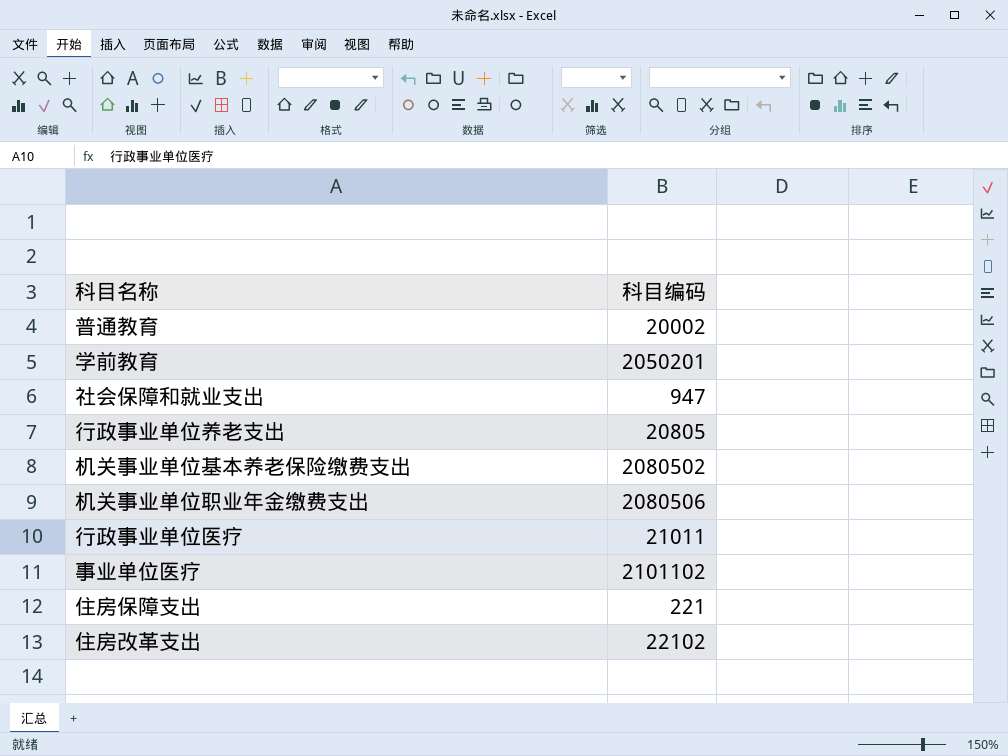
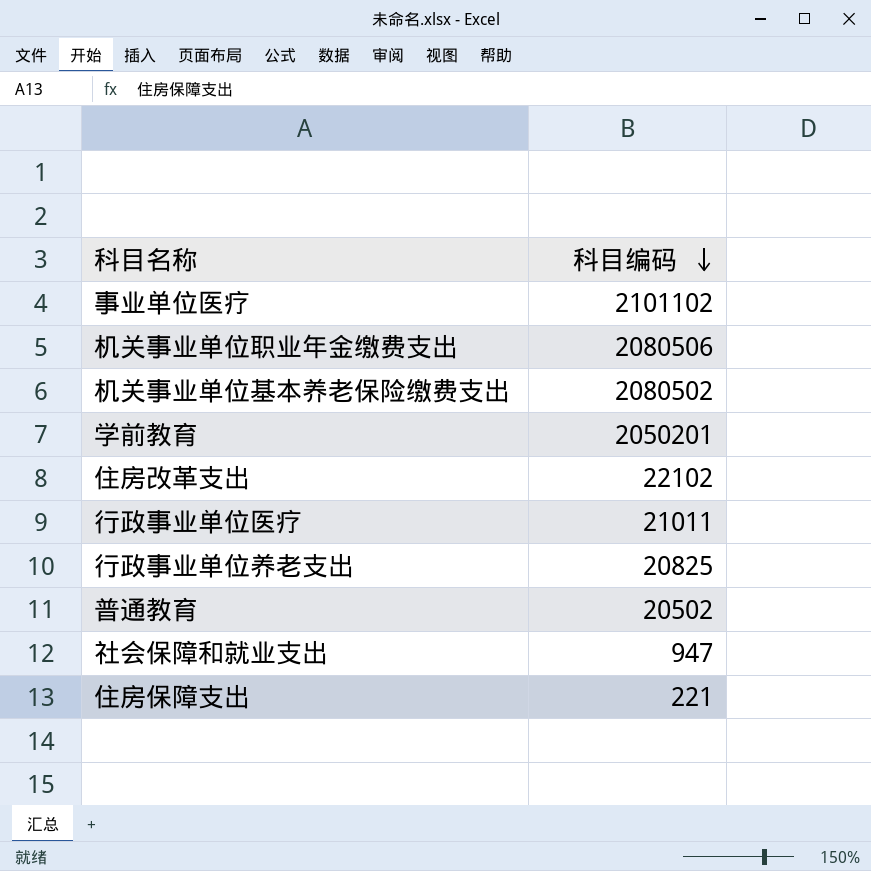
row order: none -> 科目编码 descending
行政事业单位养老支出 | 科目编码: 20805 -> 20825
普通教育 | 科目编码: 20002 -> 20502

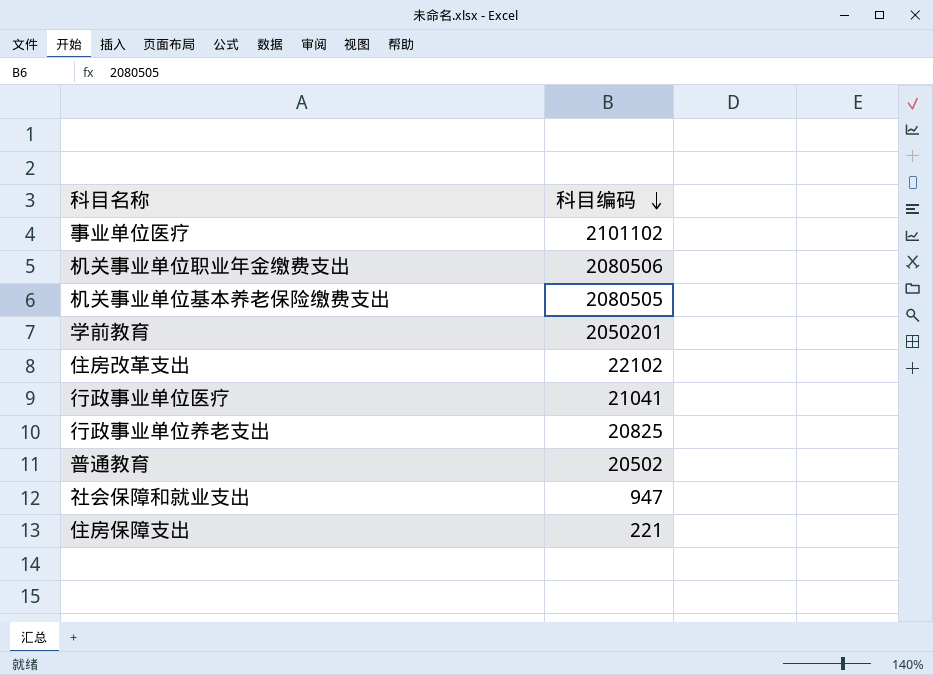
机关事业单位基本养老保险缴费支出 | 科目编码: 2080502 -> 2080505
行政事业单位医疗 | 科目编码: 21011 -> 21041

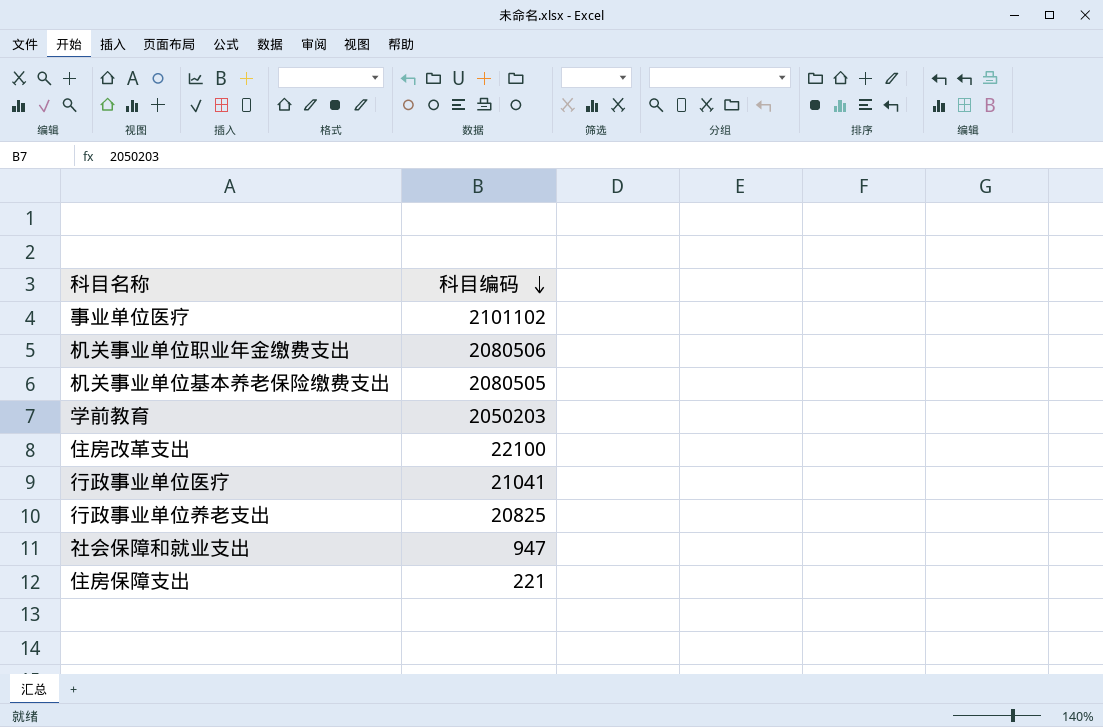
row 普通教育: 20502 -> none
学前教育 | 科目编码: 2050201 -> 2050203
住房改革支出 | 科目编码: 22102 -> 22100

